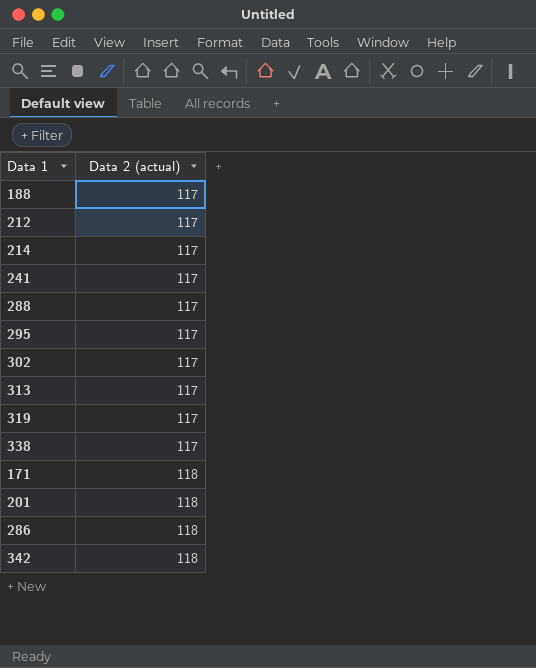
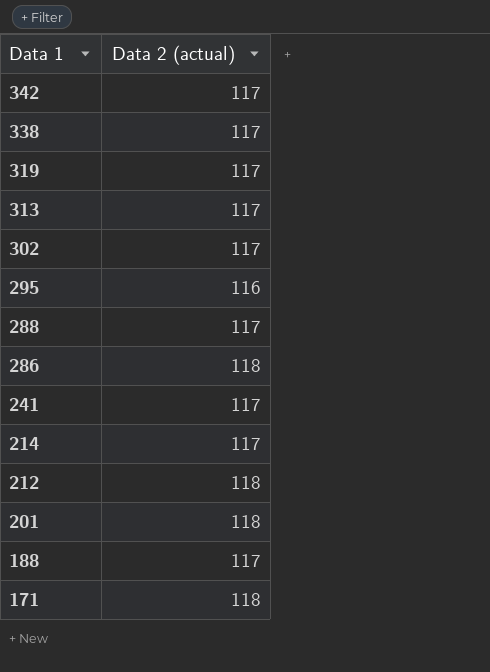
row order: Data 2 (actual) ascending -> Data 1 descending
342 | Data 2 (actual): 118 -> 117
295 | Data 2 (actual): 117 -> 116
212 | Data 2 (actual): 117 -> 118

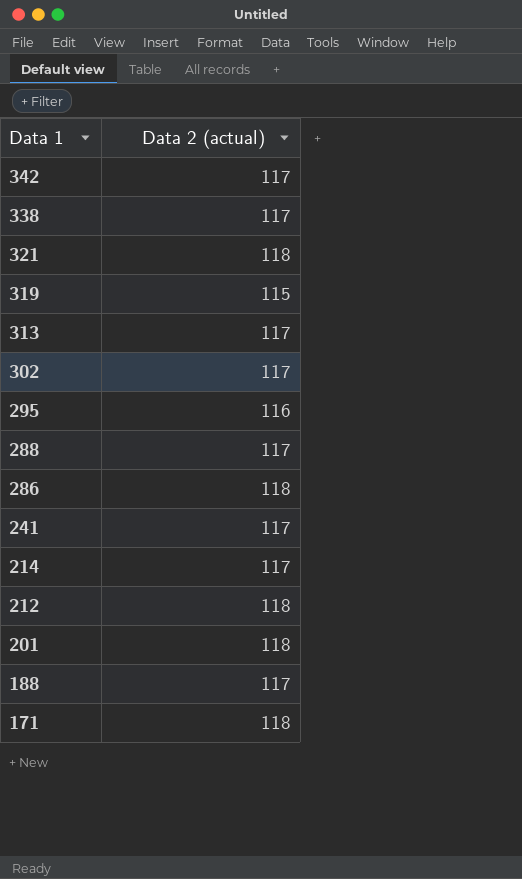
row 321: none -> 118
319 | Data 2 (actual): 117 -> 115

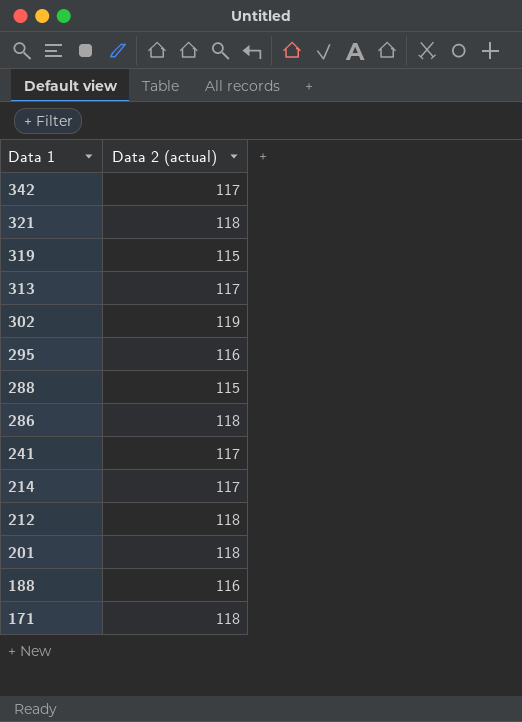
row 338: 117 -> none
302 | Data 2 (actual): 117 -> 119
288 | Data 2 (actual): 117 -> 115
188 | Data 2 (actual): 117 -> 116

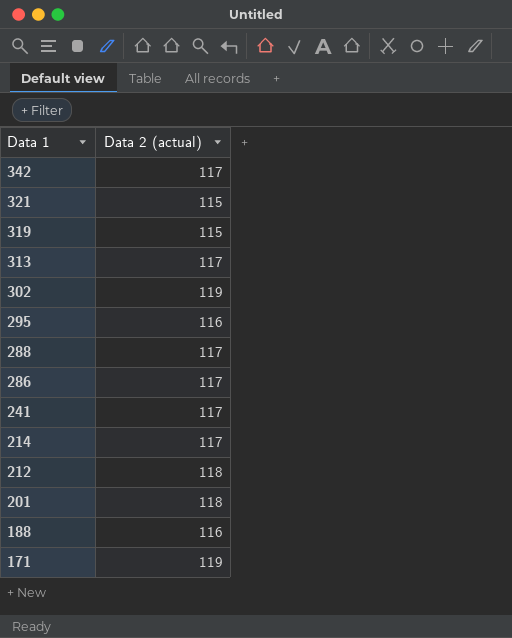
321 | Data 2 (actual): 118 -> 115
288 | Data 2 (actual): 115 -> 117
286 | Data 2 (actual): 118 -> 117
171 | Data 2 (actual): 118 -> 119

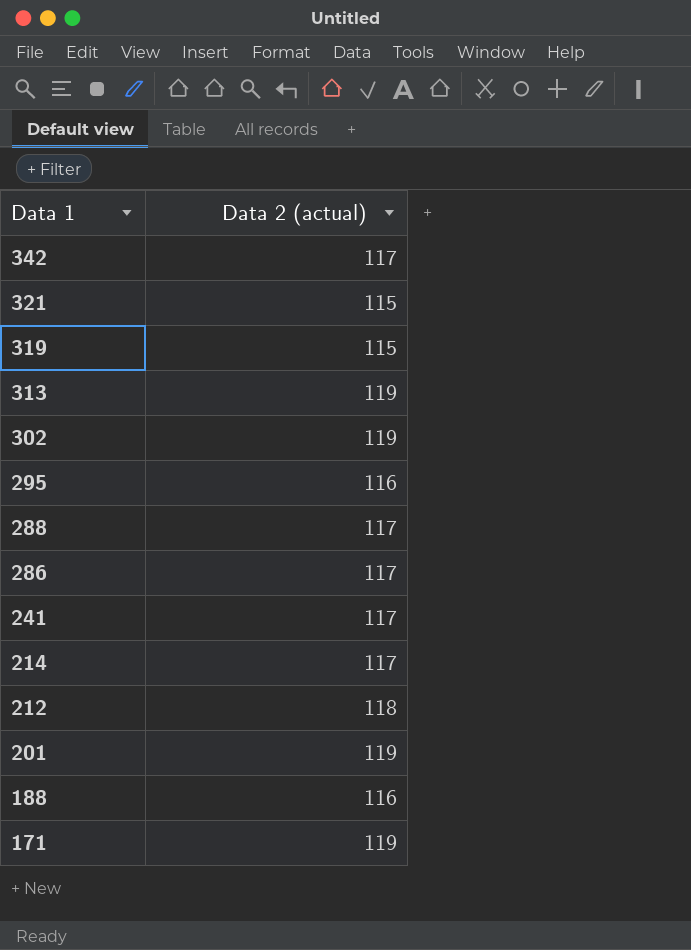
313 | Data 2 (actual): 117 -> 119
201 | Data 2 (actual): 118 -> 119

